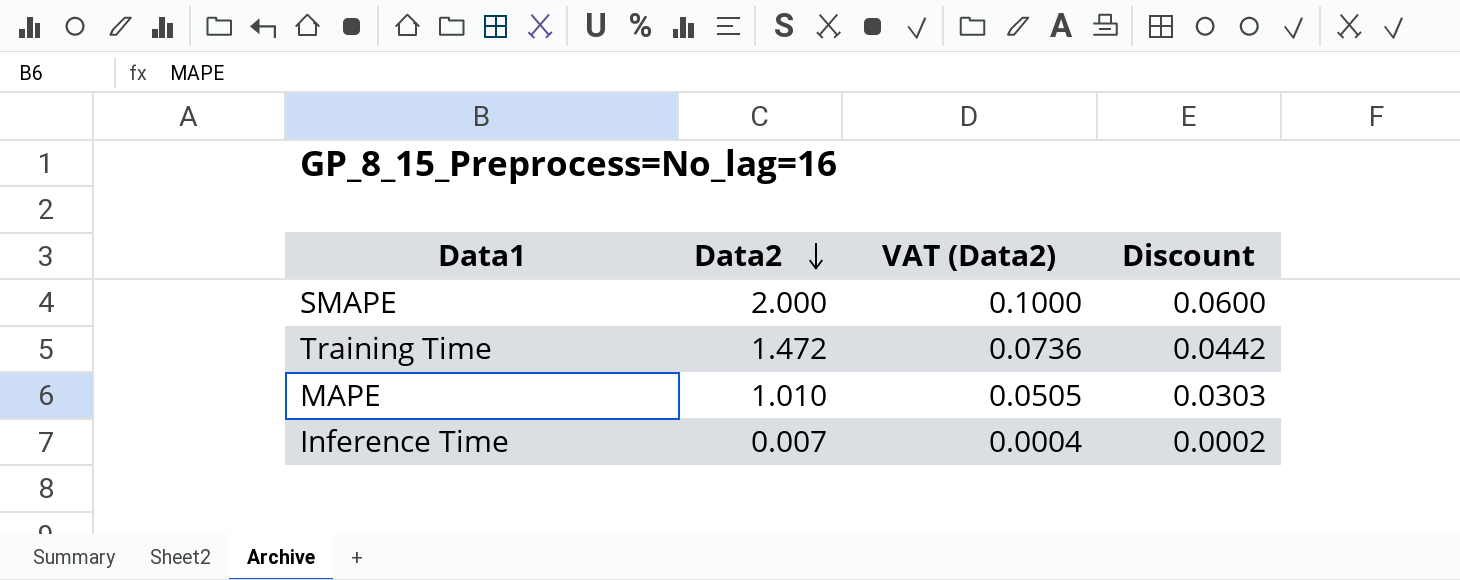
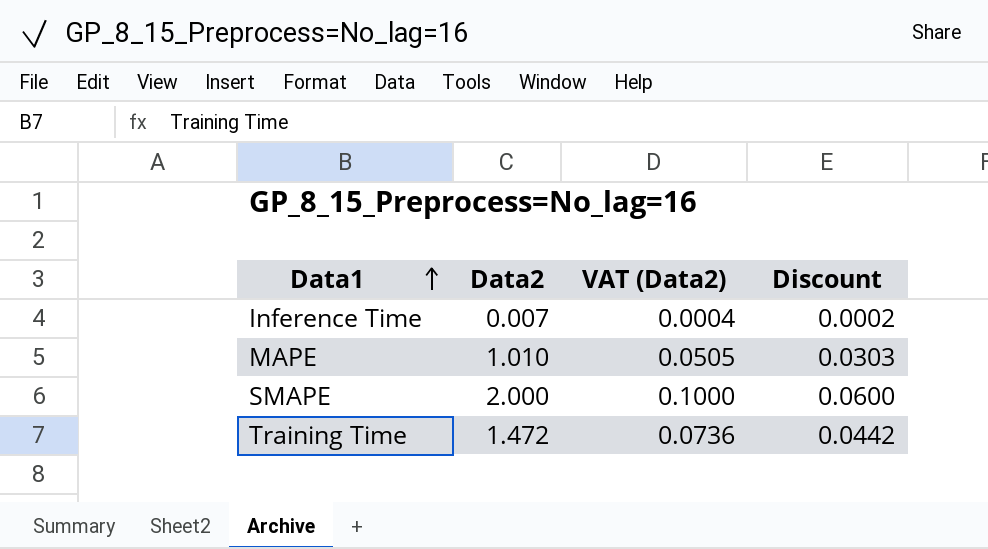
row order: Data2 descending -> Data1 ascending

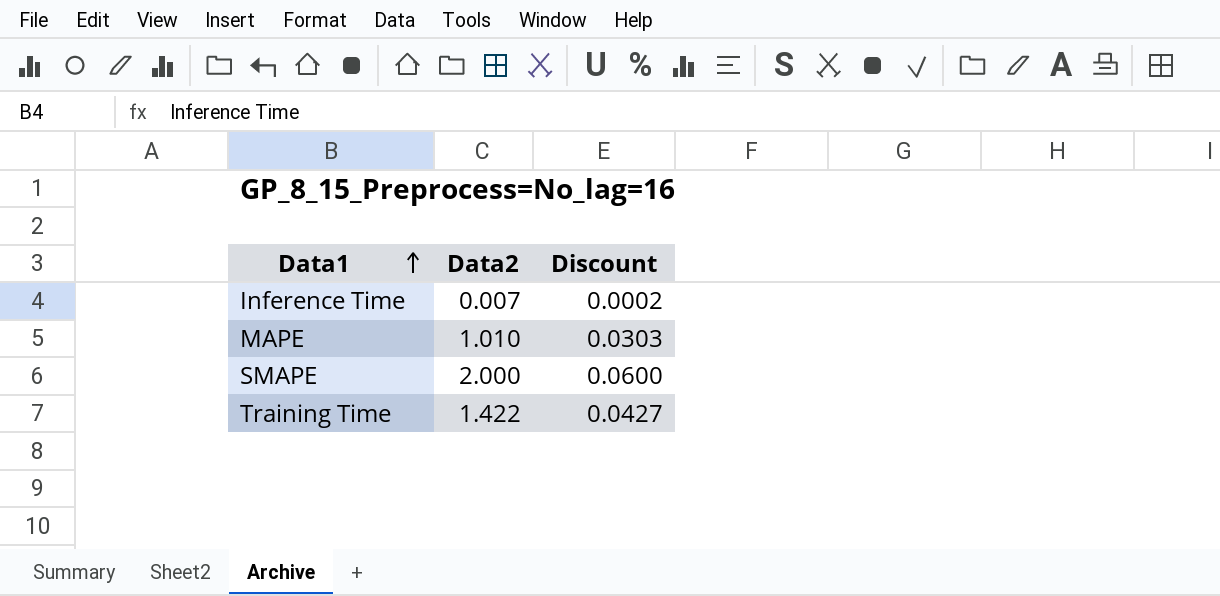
column VAT (Data2) | formula: [Data2] * 0.05 -> none
Training Time | Data2: 1.472 -> 1.422
Training Time | Discount: 0.0442 -> 0.0427

